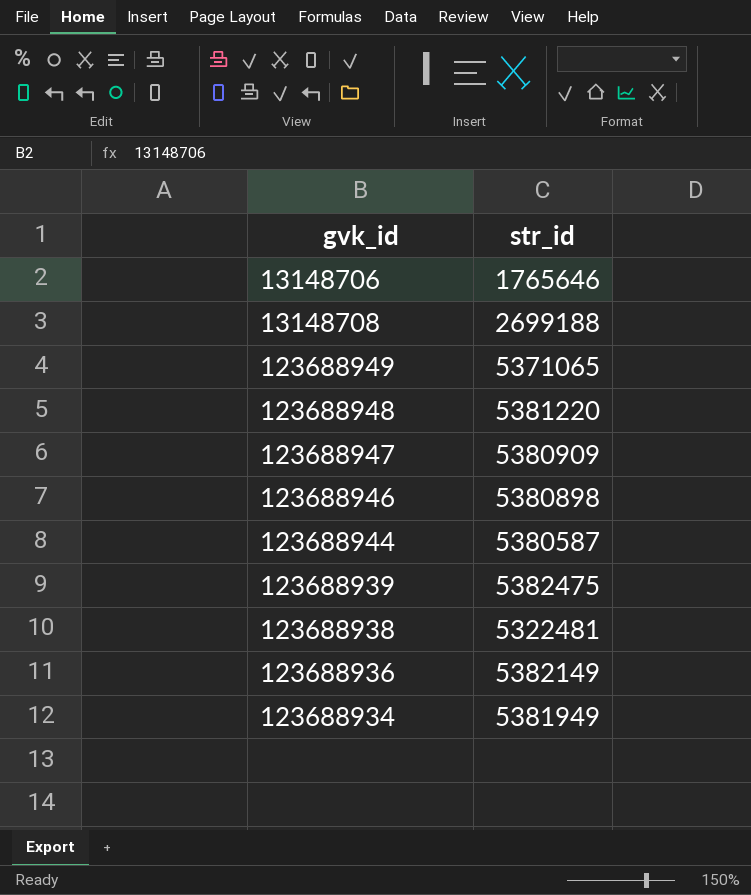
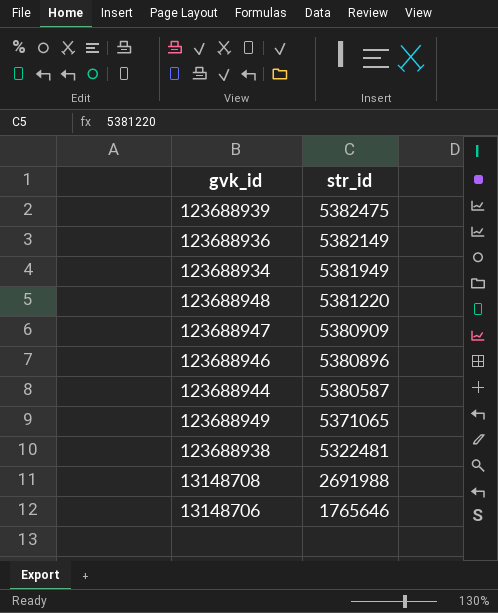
row order: none -> str_id descending
123688946 | str_id: 5380898 -> 5380896
13148708 | str_id: 2699188 -> 2691988

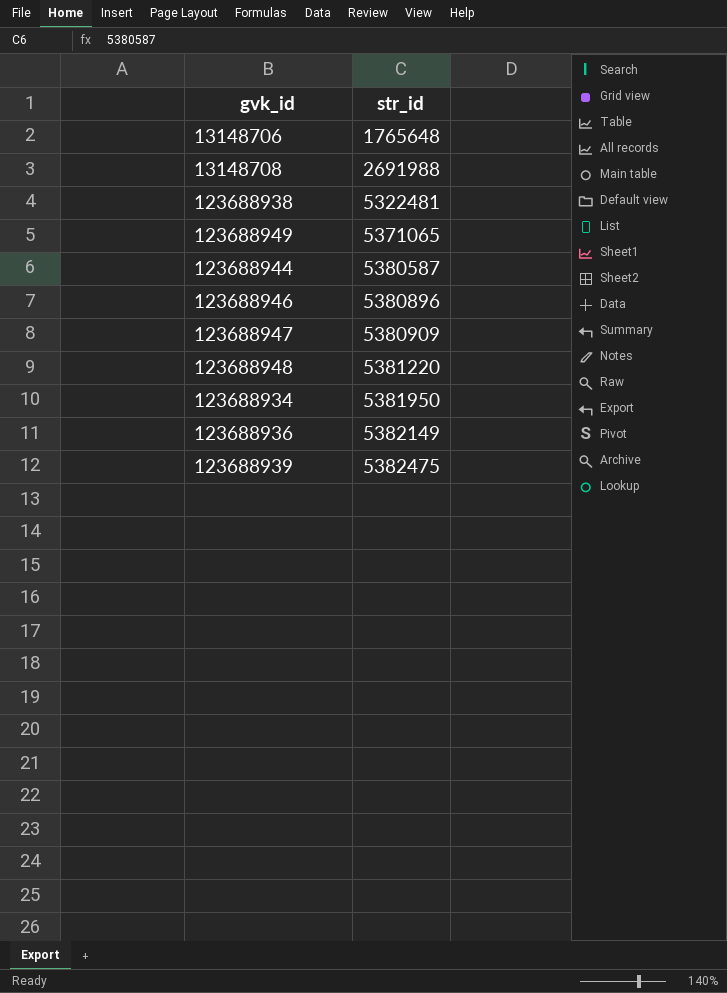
row order: str_id descending -> str_id ascending
13148706 | str_id: 1765646 -> 1765648
123688934 | str_id: 5381949 -> 5381950

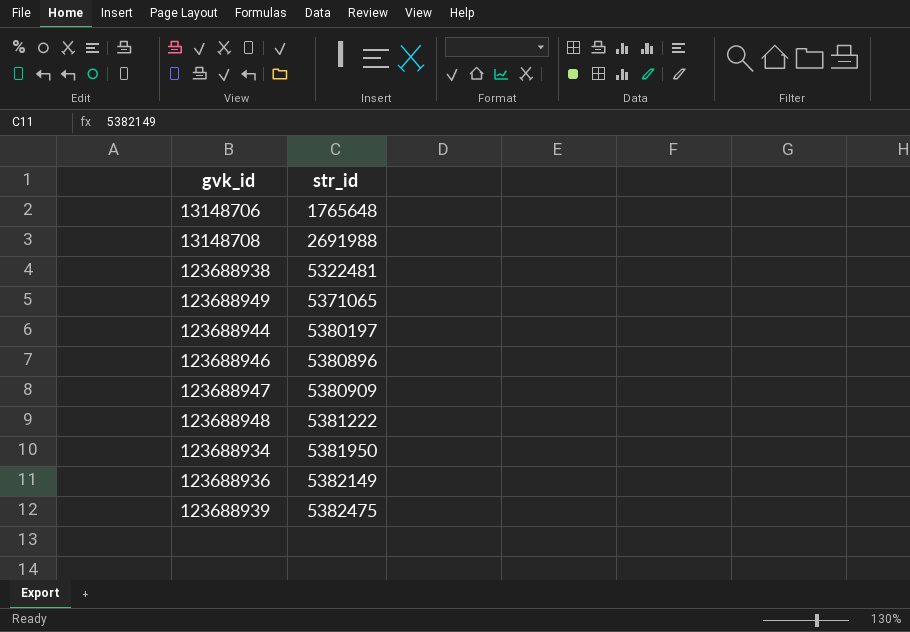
123688944 | str_id: 5380587 -> 5380197
123688948 | str_id: 5381220 -> 5381222

